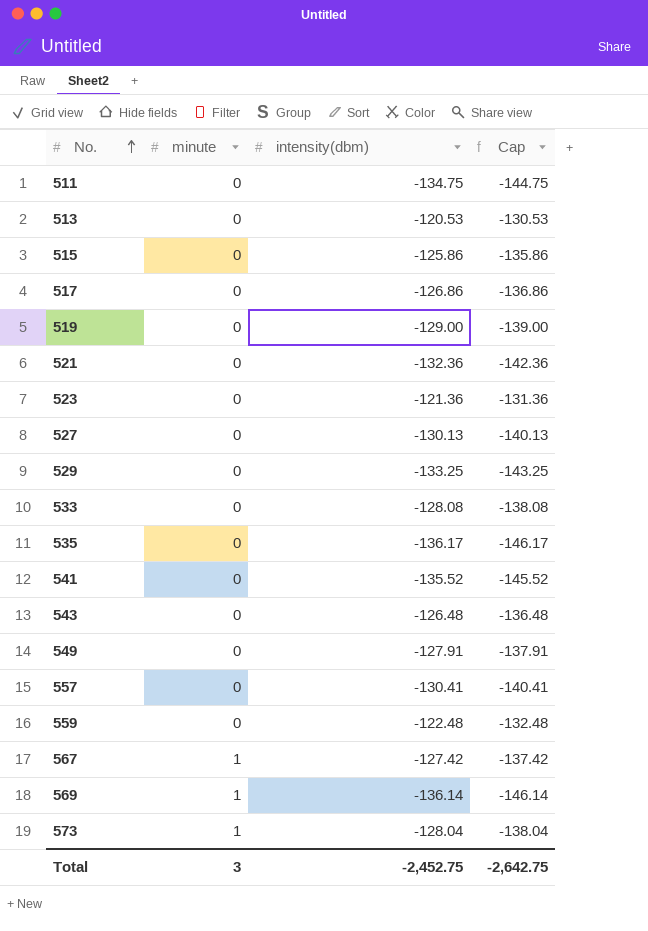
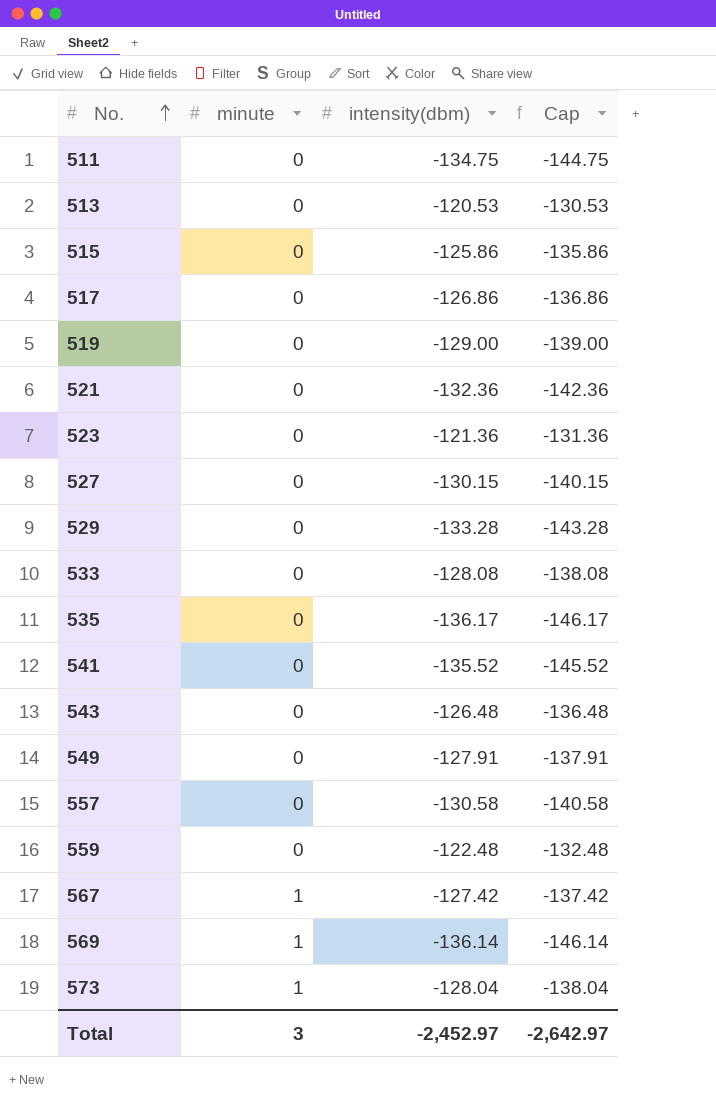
527 | intensity(dbm): -130.13 -> -130.15
527 | Cap: -140.13 -> -140.15
529 | intensity(dbm): -133.25 -> -133.28
529 | Cap: -143.25 -> -143.28
557 | intensity(dbm): -130.41 -> -130.58
557 | Cap: -140.41 -> -140.58
Total | intensity(dbm): -2,452.75 -> -2,452.97
Total | Cap: -2,642.75 -> -2,642.97

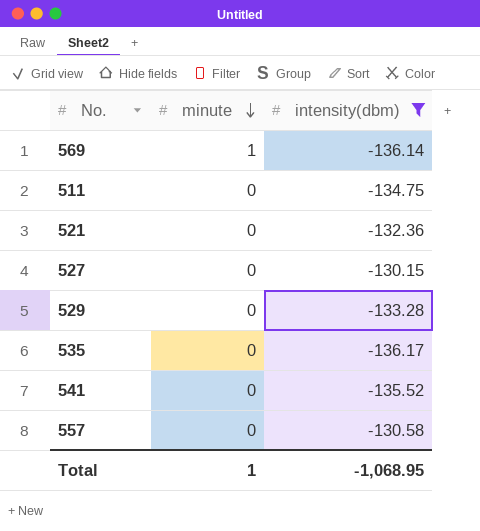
filter: none -> intensity(dbm) <= -130.15
row order: No. ascending -> minute descending
column Cap | formula: [intensity(dbm)] - 10 -> none
Total | minute: 3 -> 1
Total | intensity(dbm): -2,452.97 -> -1,068.95

